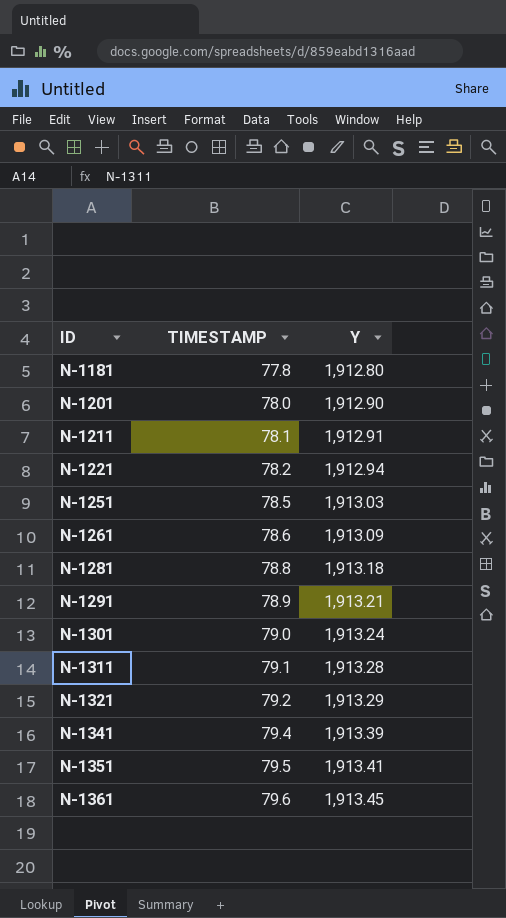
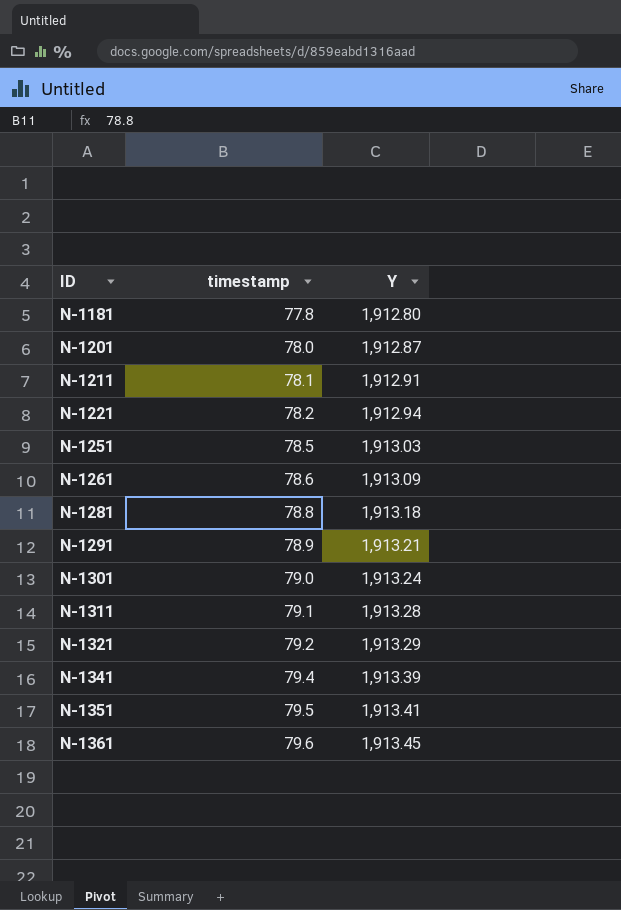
column name: TIMESTAMP -> timestamp
N-1201 | Y: 1,912.90 -> 1,912.87

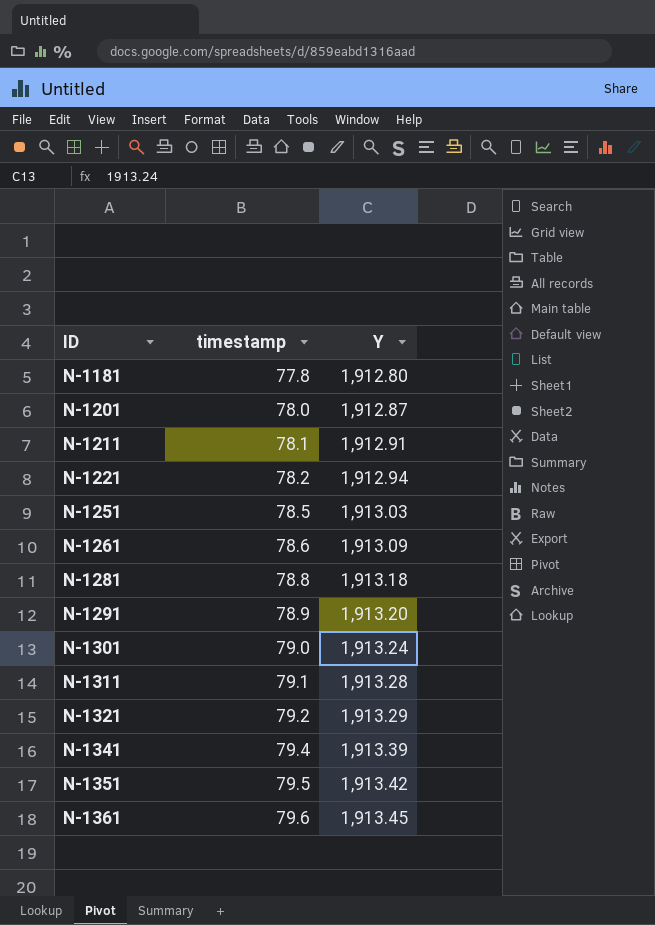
N-1291 | Y: 1,913.21 -> 1,913.20
N-1351 | Y: 1,913.41 -> 1,913.42

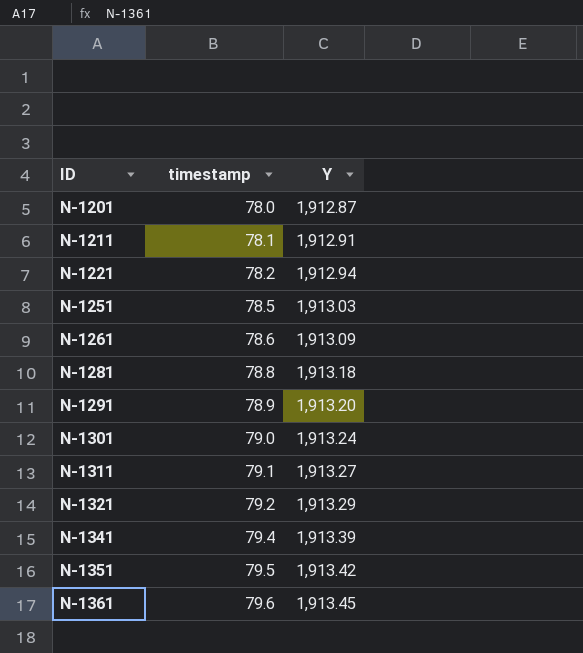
row N-1181: 77.8 | 1,912.80 -> none
N-1311 | Y: 1,913.28 -> 1,913.27

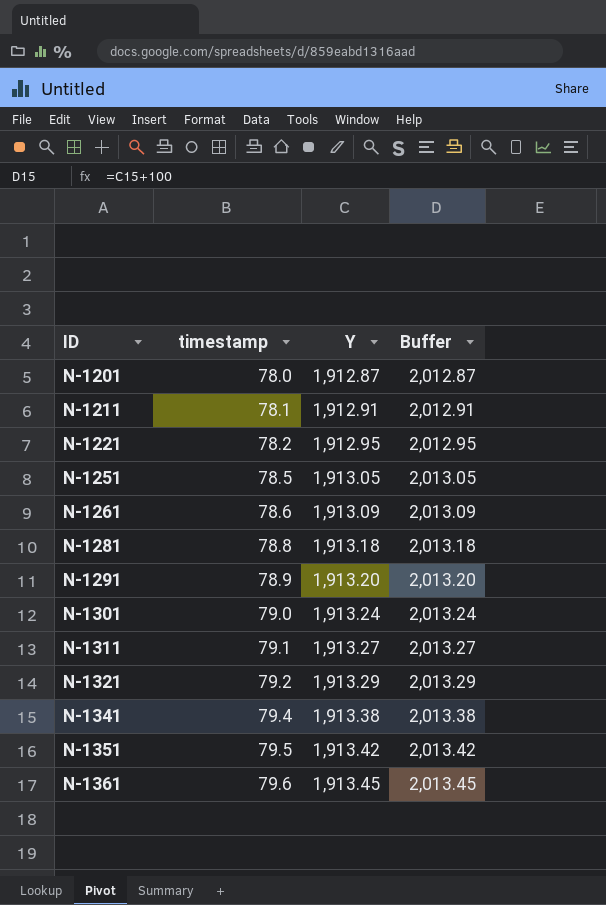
column Buffer | formula: none -> [Y] + 100
N-1221 | Y: 1,912.94 -> 1,912.95
N-1251 | Y: 1,913.03 -> 1,913.05
N-1341 | Y: 1,913.39 -> 1,913.38

